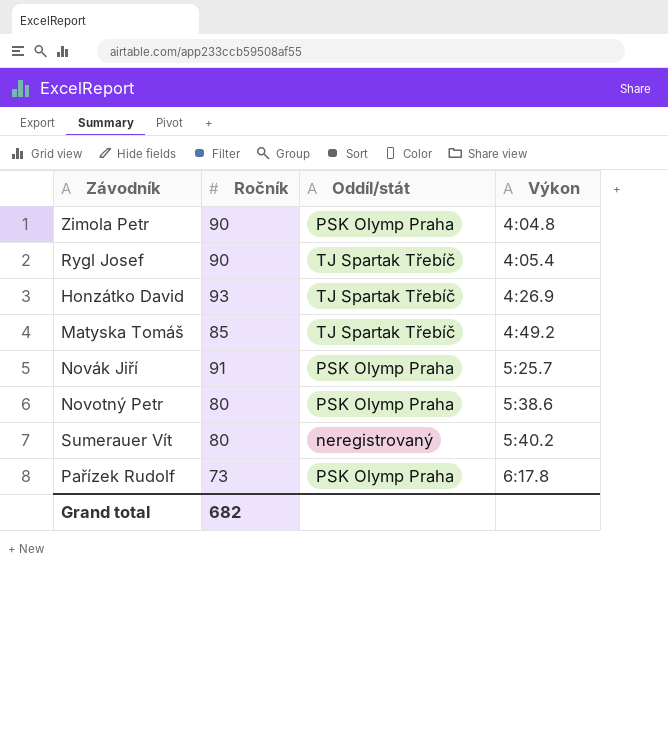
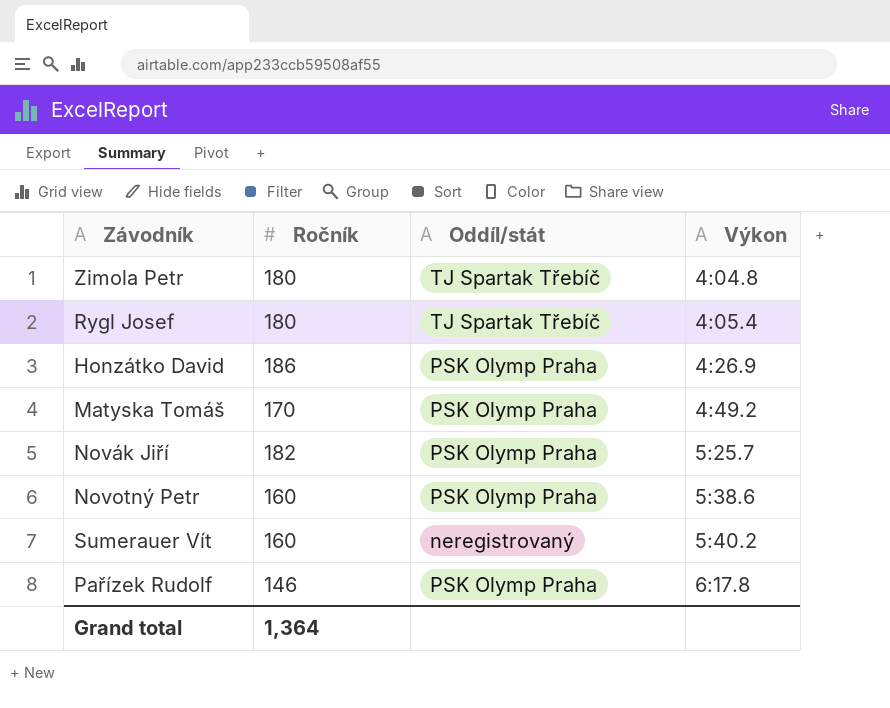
Zimola Petr | Ročník: 90 -> 180
Zimola Petr | Oddíl/stát: PSK Olymp Praha -> TJ Spartak Třebíč
Rygl Josef | Ročník: 90 -> 180
Honzátko David | Ročník: 93 -> 186
Honzátko David | Oddíl/stát: TJ Spartak Třebíč -> PSK Olymp Praha
Matyska Tomáš | Ročník: 85 -> 170
Matyska Tomáš | Oddíl/stát: TJ Spartak Třebíč -> PSK Olymp Praha
Novák Jiří | Ročník: 91 -> 182
Novotný Petr | Ročník: 80 -> 160
Sumerauer Vít | Ročník: 80 -> 160
Pařízek Rudolf | Ročník: 73 -> 146
Grand total | Ročník: 682 -> 1,364

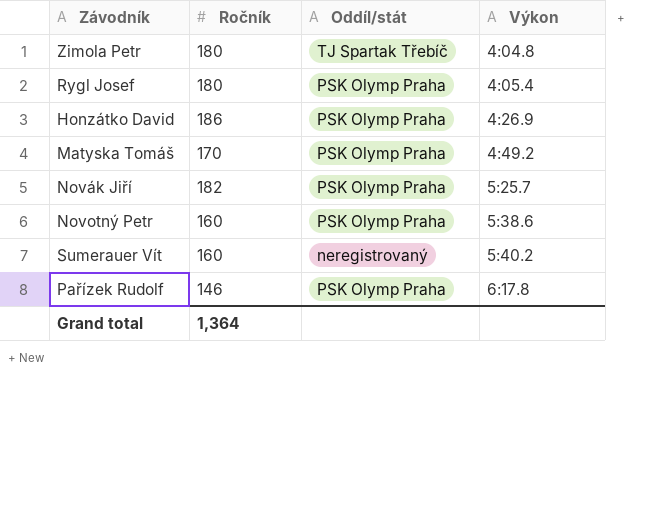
Rygl Josef | Oddíl/stát: TJ Spartak Třebíč -> PSK Olymp Praha

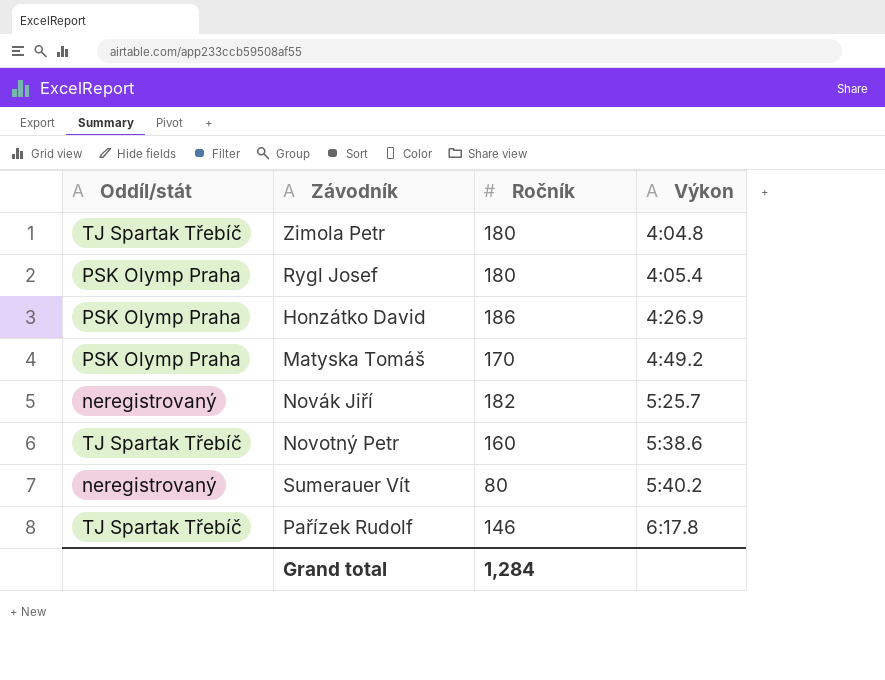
column Oddíl/stát | position: 3 -> 1
Novák Jiří | Oddíl/stát: PSK Olymp Praha -> neregistrovaný
Novotný Petr | Oddíl/stát: PSK Olymp Praha -> TJ Spartak Třebíč
Sumerauer Vít | Ročník: 160 -> 80
Pařízek Rudolf | Oddíl/stát: PSK Olymp Praha -> TJ Spartak Třebíč
Grand total | Ročník: 1,364 -> 1,284

